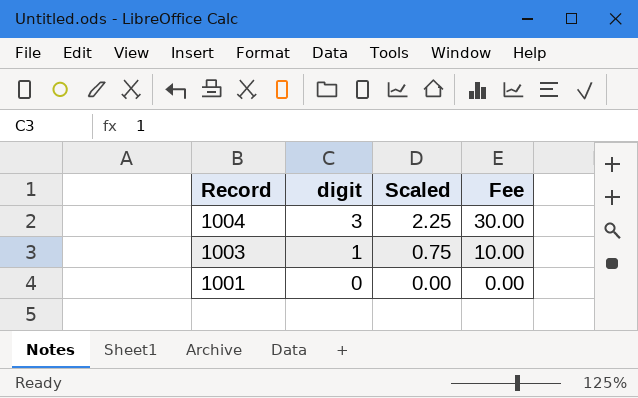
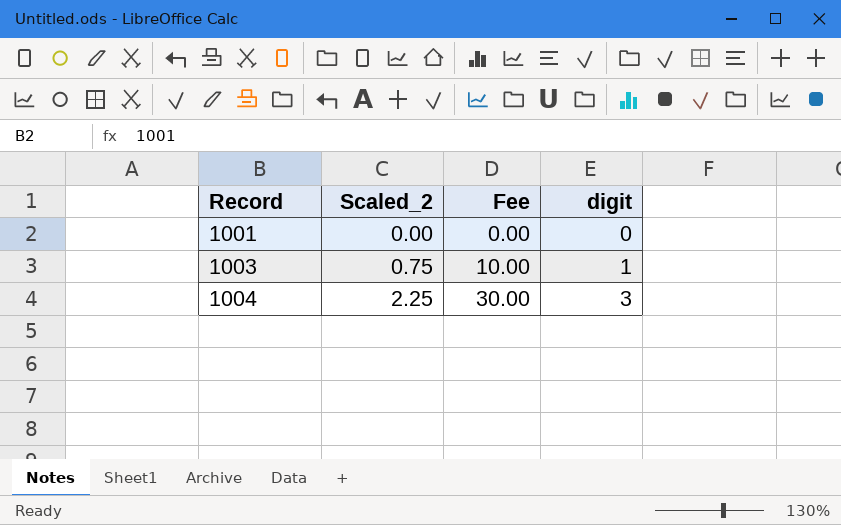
row order: Record descending -> Record ascending
column name: Scaled -> Scaled_2
column digit | position: 2 -> 4

